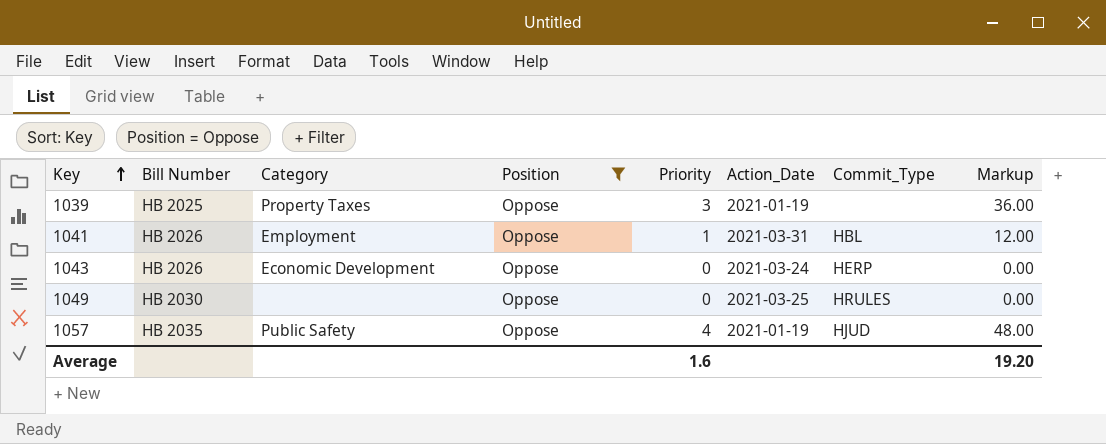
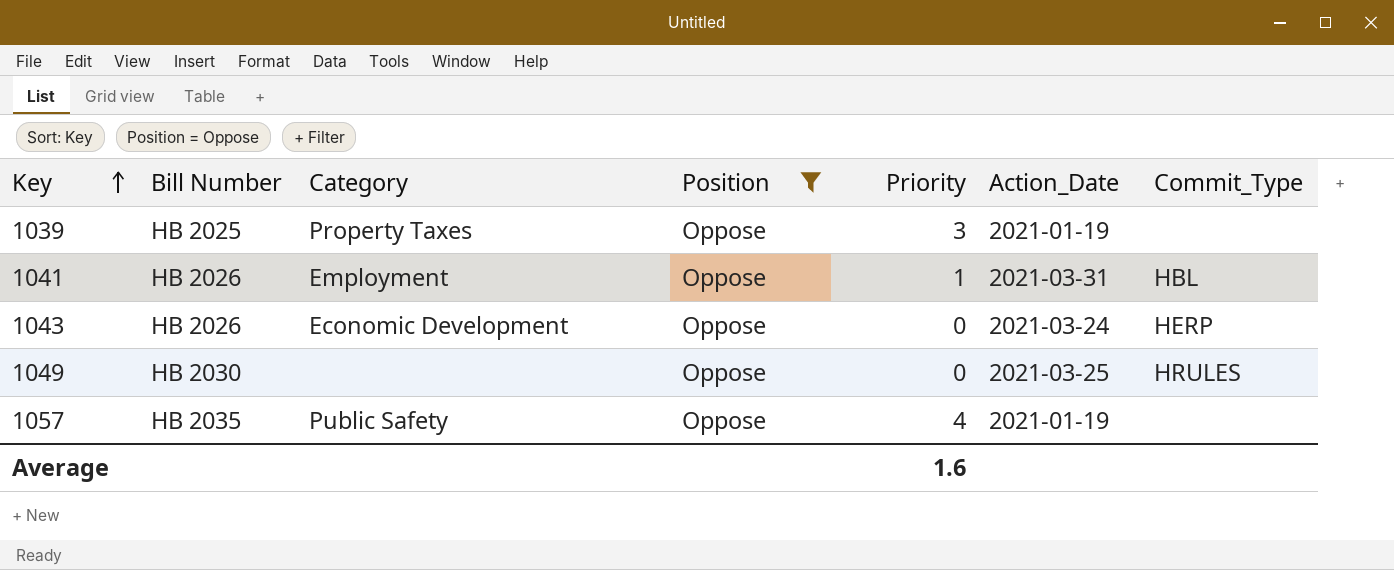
column Markup | formula: [Priority] * 12 -> none
1057 | Commit_Type: HJUD -> none

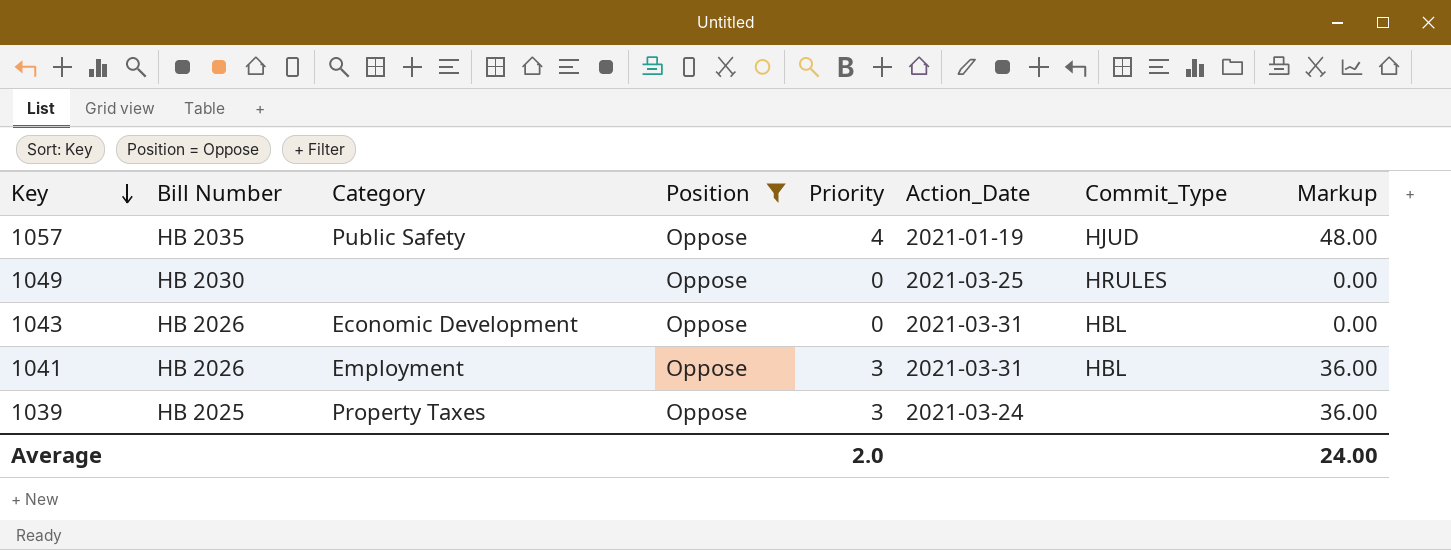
row order: Key ascending -> Key descending
column Markup | formula: none -> [Priority] * 12
1057 | Commit_Type: none -> HJUD
1043 | Action_Date: 2021-03-24 -> 2021-03-31
1043 | Commit_Type: HERP -> HBL
1041 | Priority: 1 -> 3
1039 | Action_Date: 2021-01-19 -> 2021-03-24
Average | Priority: 1.6 -> 2.0

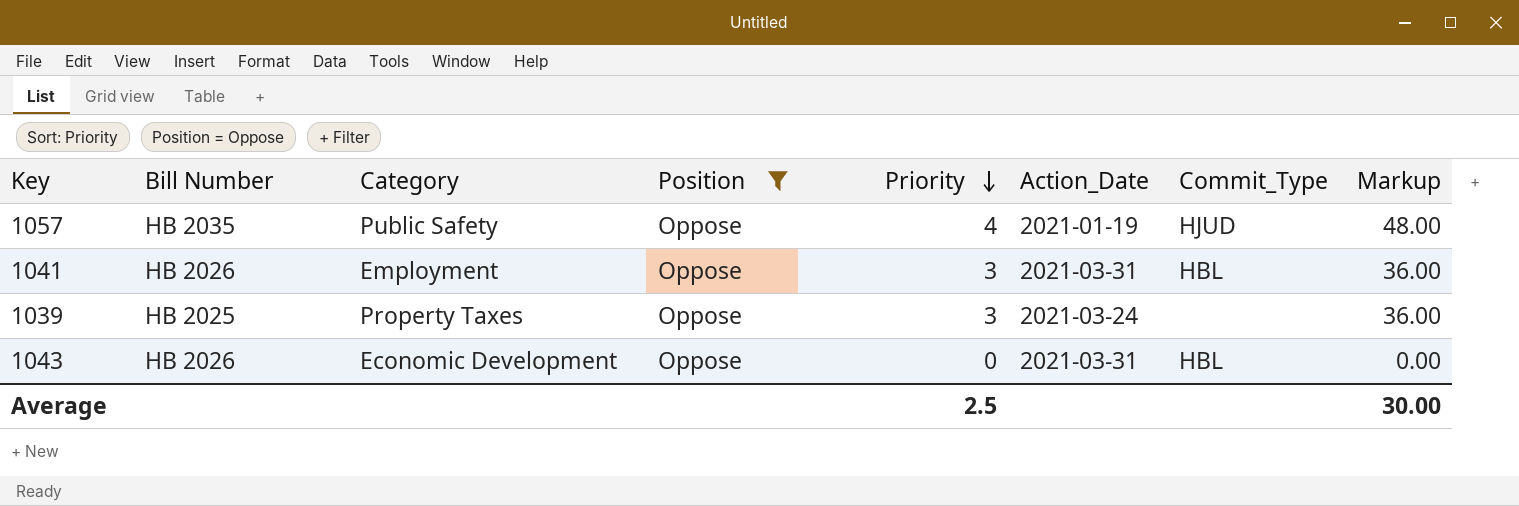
row order: Key descending -> Priority descending
row 1049: HB 2030 | none | Oppose | 0 | 2021-03-25 | HRULES | 0.00 -> none
Average | Priority: 2.0 -> 2.5
Average | Markup: 24.00 -> 30.00

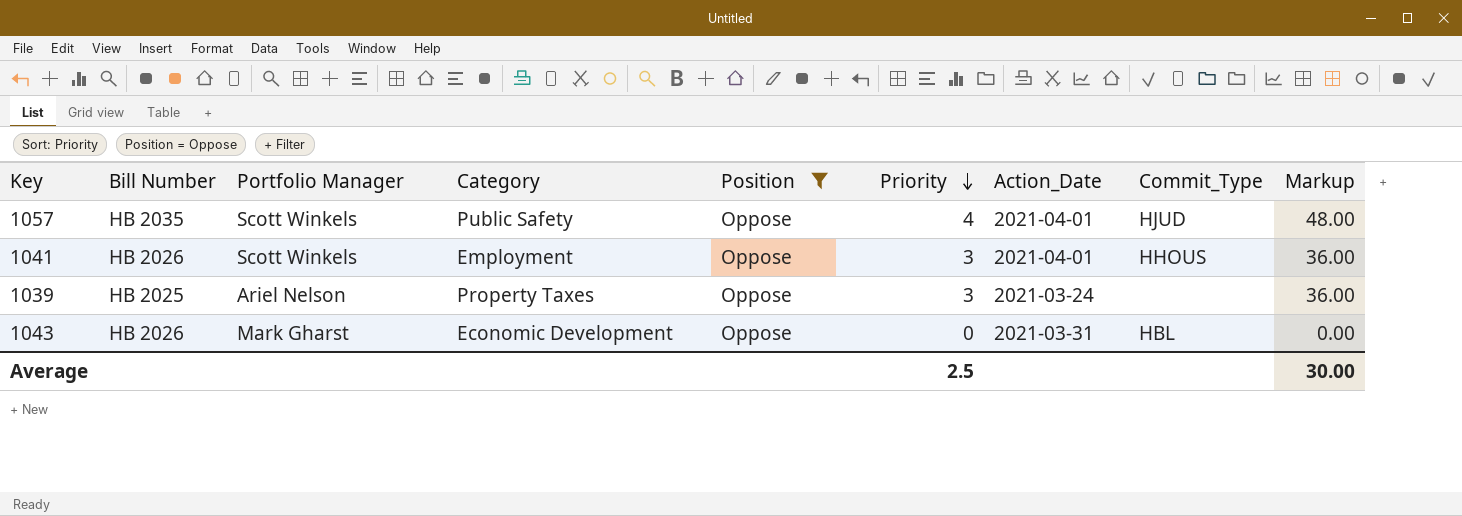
column Portfolio Manager | position: none -> 3
1057 | Action_Date: 2021-01-19 -> 2021-04-01
1041 | Action_Date: 2021-03-31 -> 2021-04-01
1041 | Commit_Type: HBL -> HHOUS

